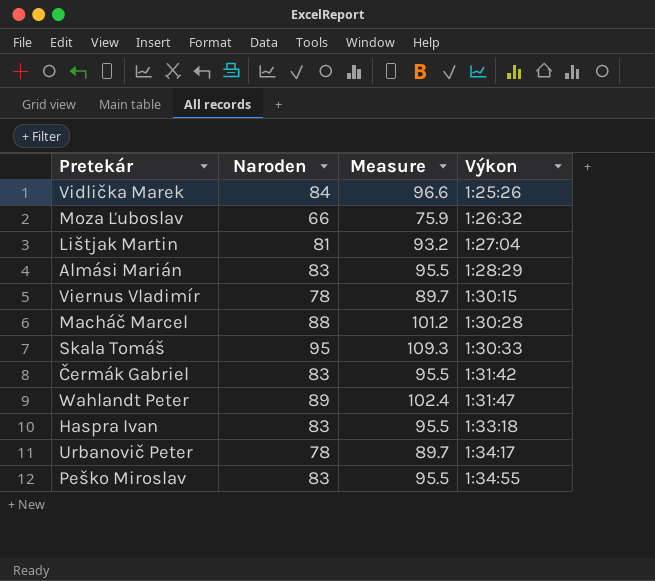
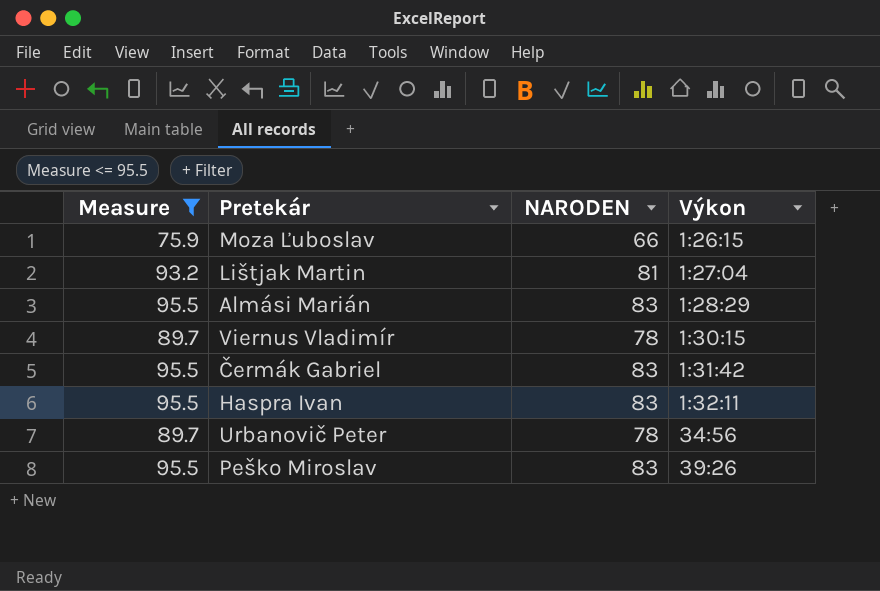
filter: none -> Measure <= 95.5
column Measure | position: 3 -> 1
column name: Naroden -> NARODEN
Moza Ľuboslav | Výkon: 1:26:32 -> 1:26:15
Haspra Ivan | Výkon: 1:33:18 -> 1:32:11
Urbanovič Peter | Výkon: 1:34:17 -> 34:56
Peško Miroslav | Výkon: 1:34:55 -> 39:26

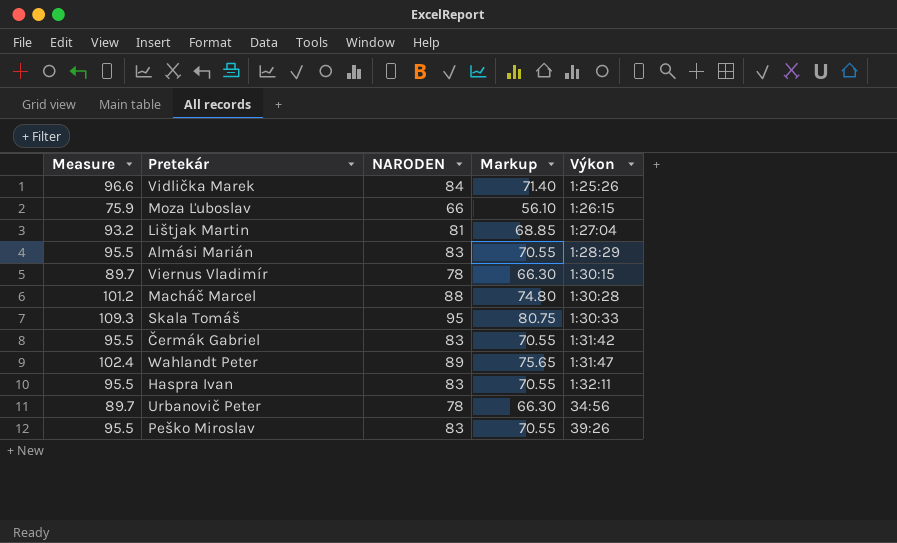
filter: Measure <= 95.5 -> none
column Markup | formula: none -> [NARODEN] * 0.85

